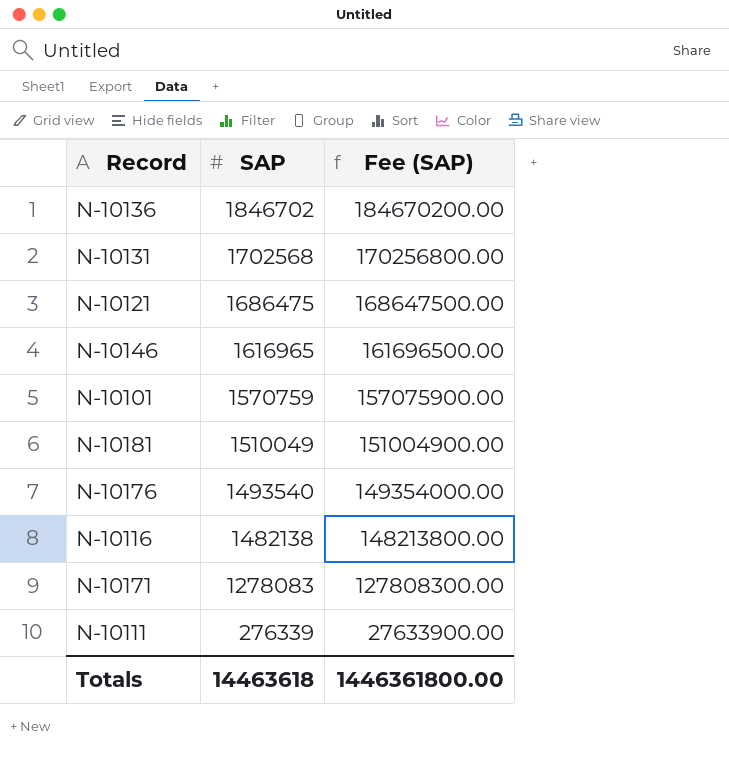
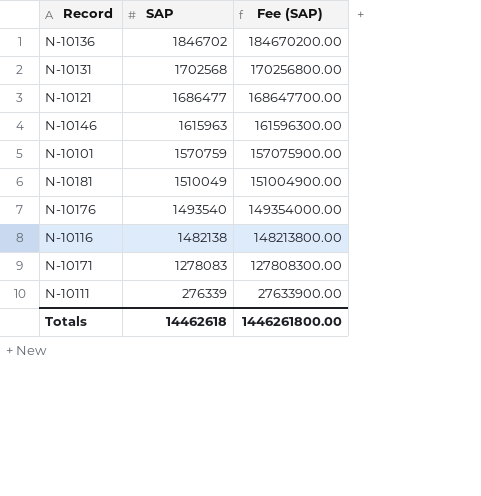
N-10121 | SAP: 1686475 -> 1686477
N-10121 | Fee (SAP): 168647500.00 -> 168647700.00
N-10146 | SAP: 1616965 -> 1615963
N-10146 | Fee (SAP): 161696500.00 -> 161596300.00
Totals | SAP: 14463618 -> 14462618
Totals | Fee (SAP): 1446361800.00 -> 1446261800.00

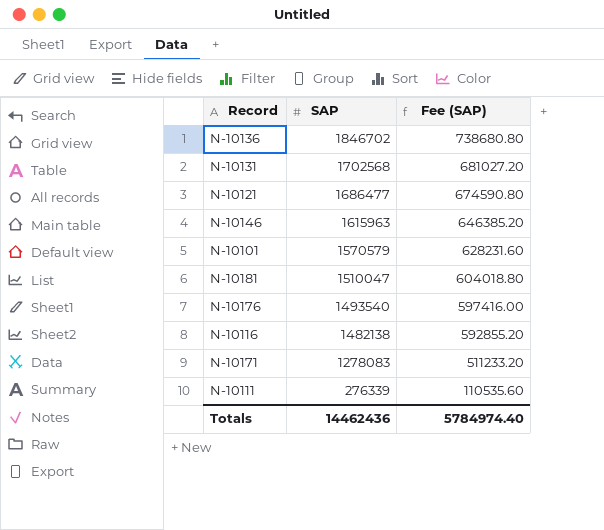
column Fee (SAP) | formula: [SAP] * 100 -> [SAP] * 0.4
N-10101 | SAP: 1570759 -> 1570579
N-10181 | SAP: 1510049 -> 1510047
Totals | SAP: 14462618 -> 14462436
Totals | Fee (SAP): 1446261800.00 -> 5784974.40

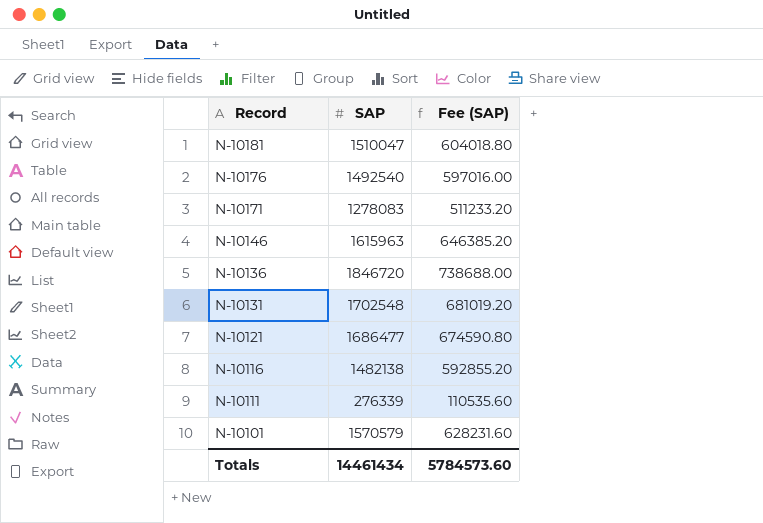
row order: SAP descending -> Record descending
N-10176 | SAP: 1493540 -> 1492540
N-10176 | Fee (SAP): 597416.00 -> 597016.00
N-10136 | SAP: 1846702 -> 1846720
N-10136 | Fee (SAP): 738680.80 -> 738688.00
N-10131 | SAP: 1702568 -> 1702548
N-10131 | Fee (SAP): 681027.20 -> 681019.20
Totals | SAP: 14462436 -> 14461434
Totals | Fee (SAP): 5784974.40 -> 5784573.60

